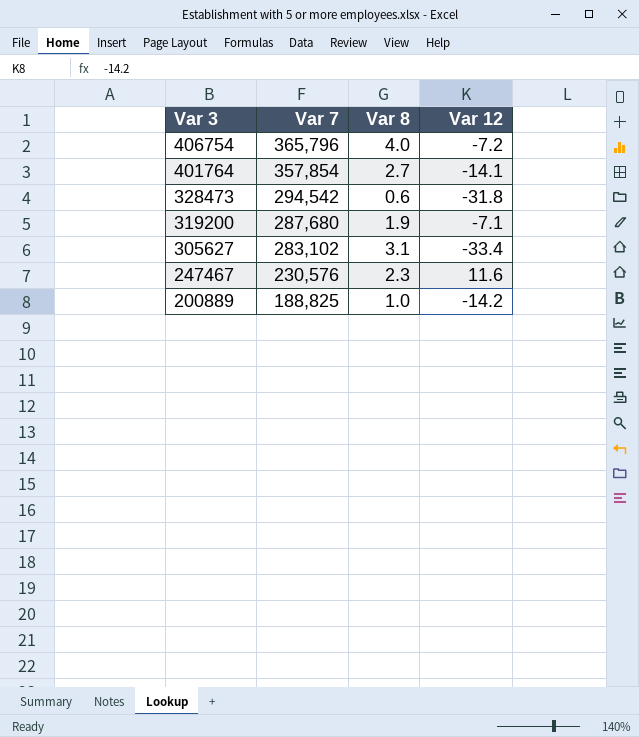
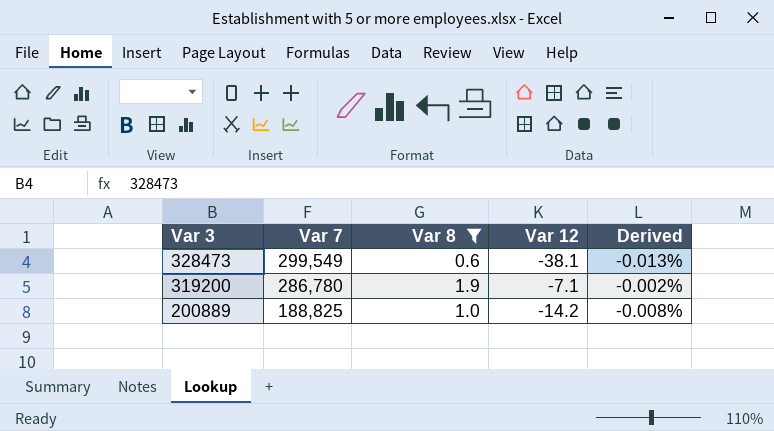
filter: none -> Var 8 <= 1.9
column Derived | formula: none -> [Var 12] / [Var 7]
328473 | Var 7: 294,542 -> 299,549
328473 | Var 12: -31.8 -> -38.1
319200 | Var 7: 287,680 -> 286,780

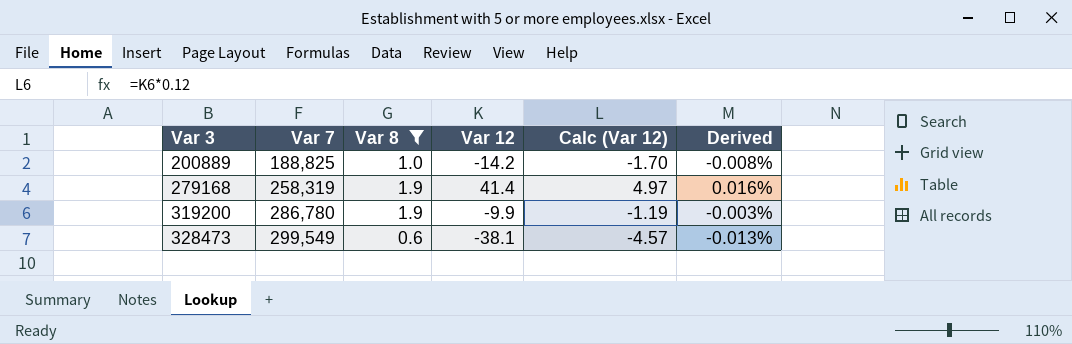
row order: Var 3 descending -> Var 3 ascending
column Calc (Var 12) | formula: none -> [Var 12] * 0.12
row 279168: none -> 258,319 | 1.9 | 41.4 | 4.97 | 0.016%
319200 | Var 12: -7.1 -> -9.9
319200 | Derived: -0.002% -> -0.003%

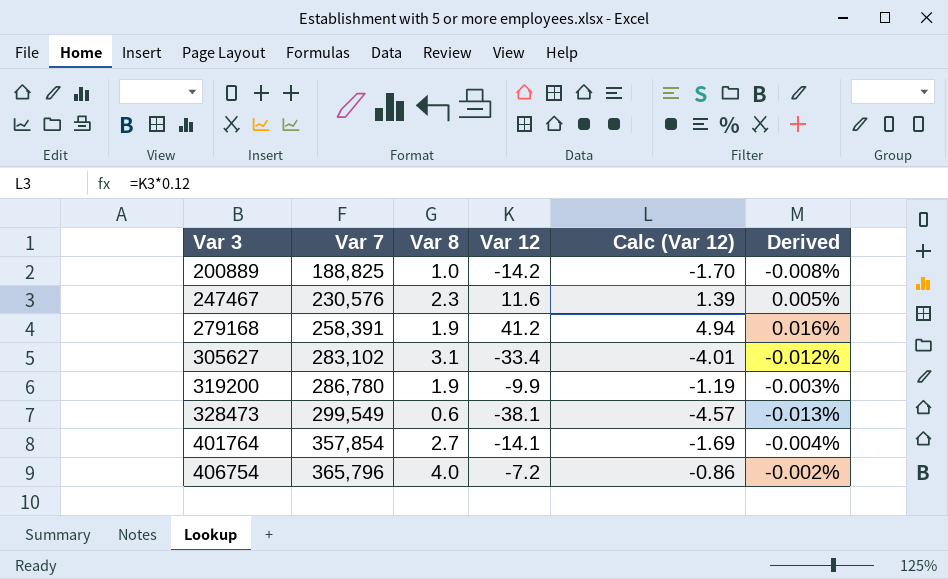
filter: Var 8 <= 1.9 -> none
279168 | Var 7: 258,319 -> 258,391
279168 | Var 12: 41.4 -> 41.2
279168 | Calc (Var 12): 4.97 -> 4.94

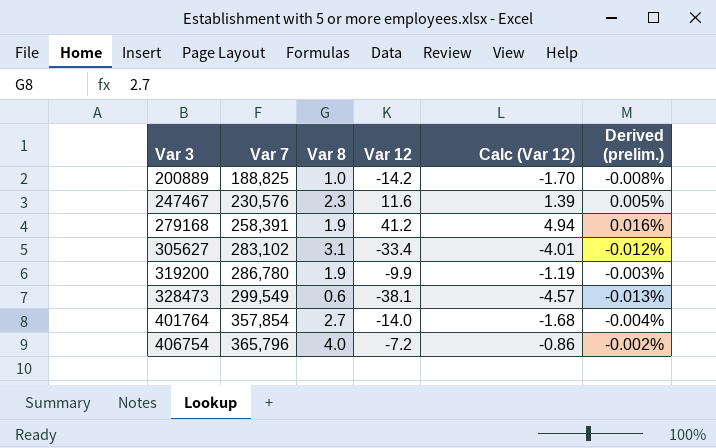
column name: Derived -> Derived (prelim.)
401764 | Var 12: -14.1 -> -14.0
401764 | Calc (Var 12): -1.69 -> -1.68

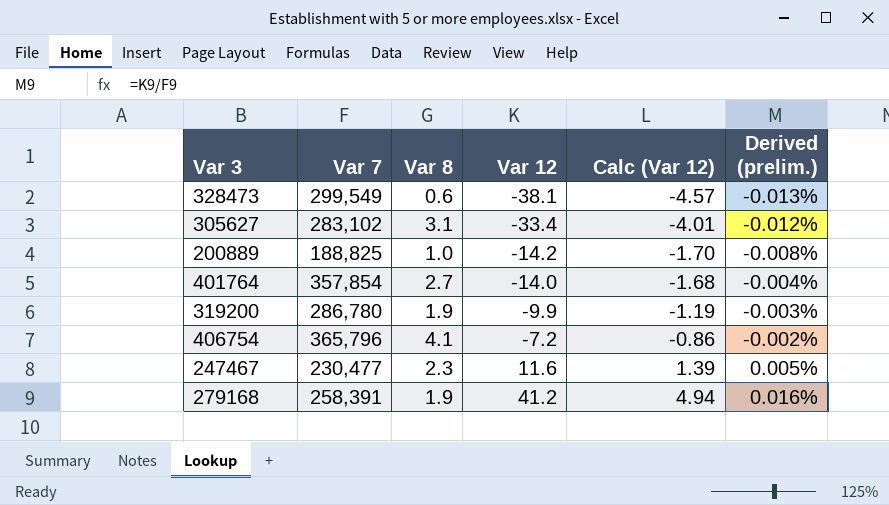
row order: Var 3 ascending -> Var 12 ascending
406754 | Var 8: 4.0 -> 4.1
247467 | Var 7: 230,576 -> 230,477

